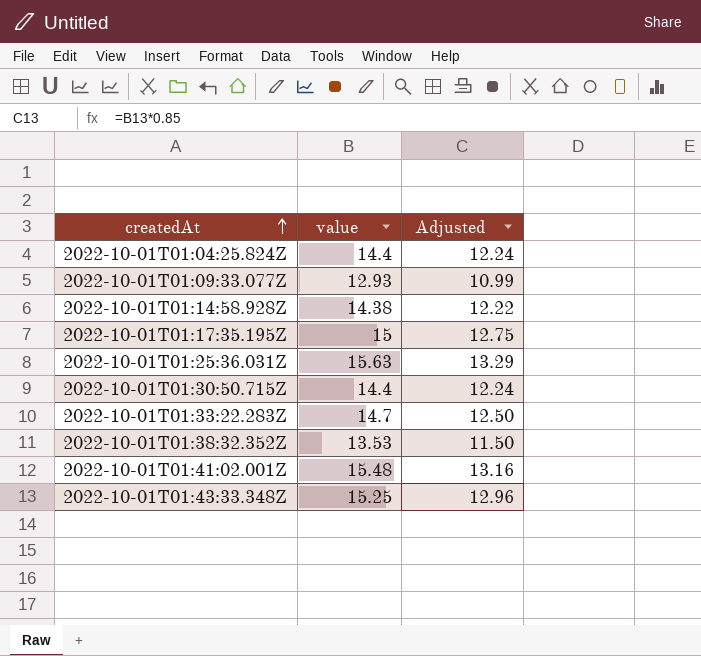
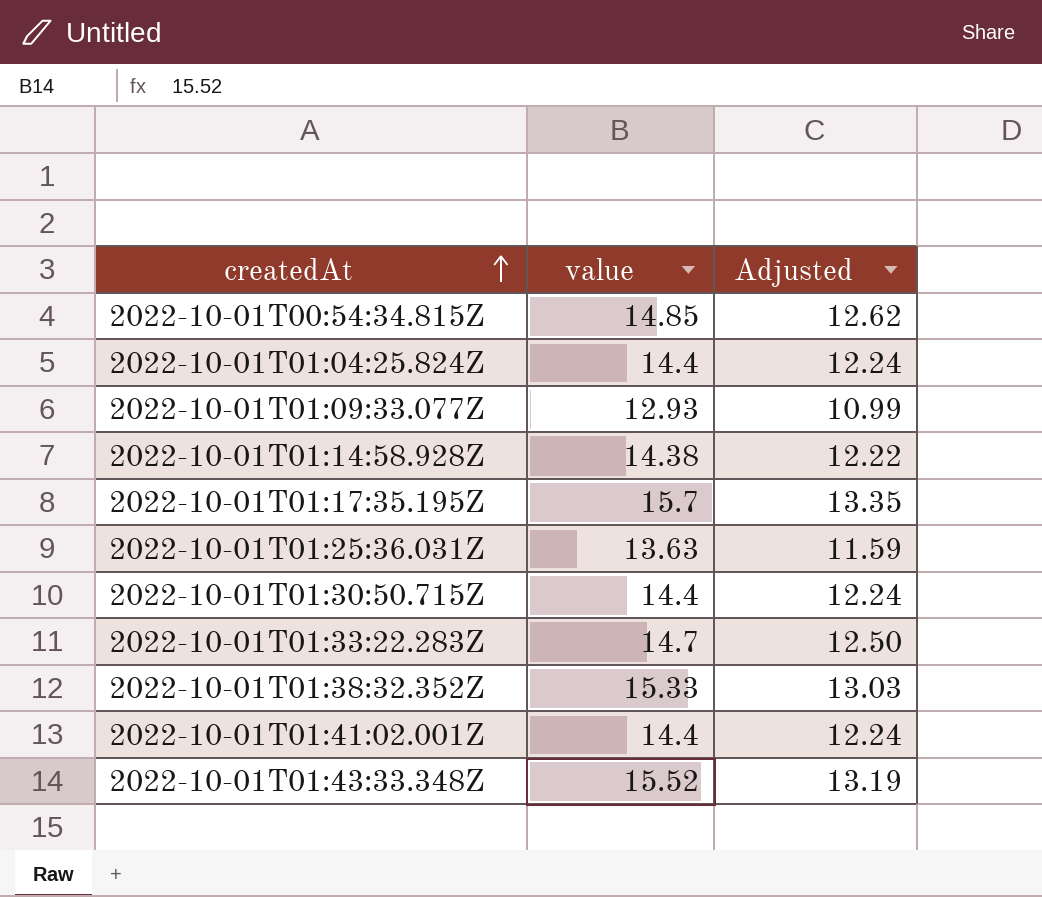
row 2022-10-01T00:54:34.815Z: none -> 14.85 | 12.62
2022-10-01T01:17:35.195Z | value: 15 -> 15.7
2022-10-01T01:17:35.195Z | Adjusted: 12.75 -> 13.35
2022-10-01T01:25:36.031Z | value: 15.63 -> 13.63
2022-10-01T01:25:36.031Z | Adjusted: 13.29 -> 11.59
2022-10-01T01:38:32.352Z | value: 13.53 -> 15.33
2022-10-01T01:38:32.352Z | Adjusted: 11.50 -> 13.03
2022-10-01T01:41:02.001Z | value: 15.48 -> 14.4
2022-10-01T01:41:02.001Z | Adjusted: 13.16 -> 12.24
2022-10-01T01:43:33.348Z | value: 15.25 -> 15.52
2022-10-01T01:43:33.348Z | Adjusted: 12.96 -> 13.19

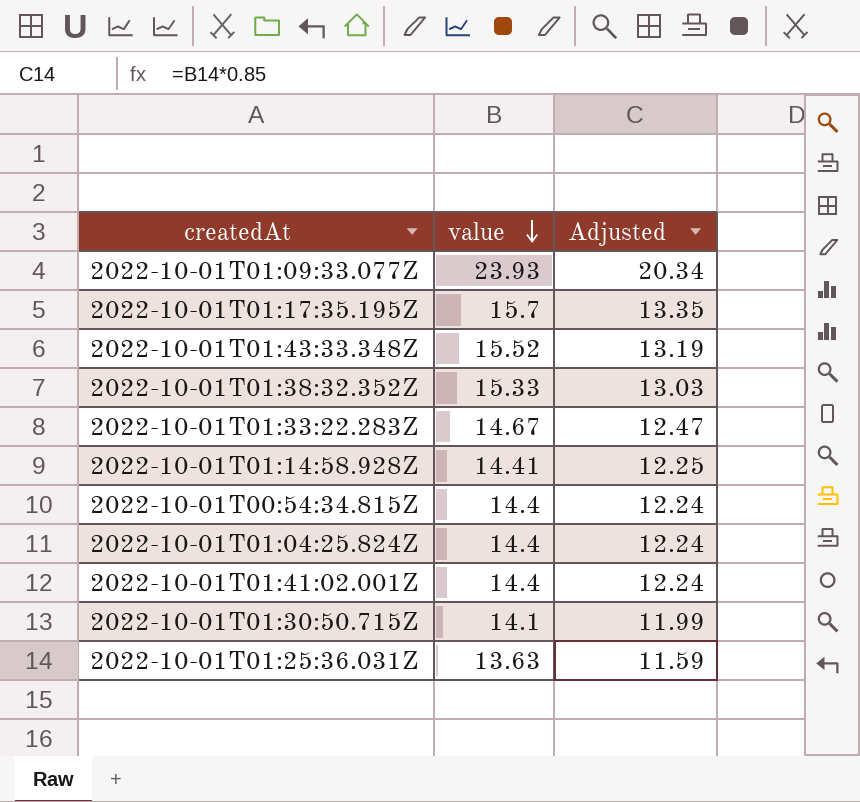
row order: createdAt ascending -> value descending
2022-10-01T01:09:33.077Z | value: 12.93 -> 23.93
2022-10-01T01:09:33.077Z | Adjusted: 10.99 -> 20.34
2022-10-01T01:33:22.283Z | value: 14.7 -> 14.67
2022-10-01T01:33:22.283Z | Adjusted: 12.50 -> 12.47
2022-10-01T01:14:58.928Z | value: 14.38 -> 14.41
2022-10-01T01:14:58.928Z | Adjusted: 12.22 -> 12.25
2022-10-01T00:54:34.815Z | value: 14.85 -> 14.4
2022-10-01T00:54:34.815Z | Adjusted: 12.62 -> 12.24
2022-10-01T01:30:50.715Z | value: 14.4 -> 14.1
2022-10-01T01:30:50.715Z | Adjusted: 12.24 -> 11.99

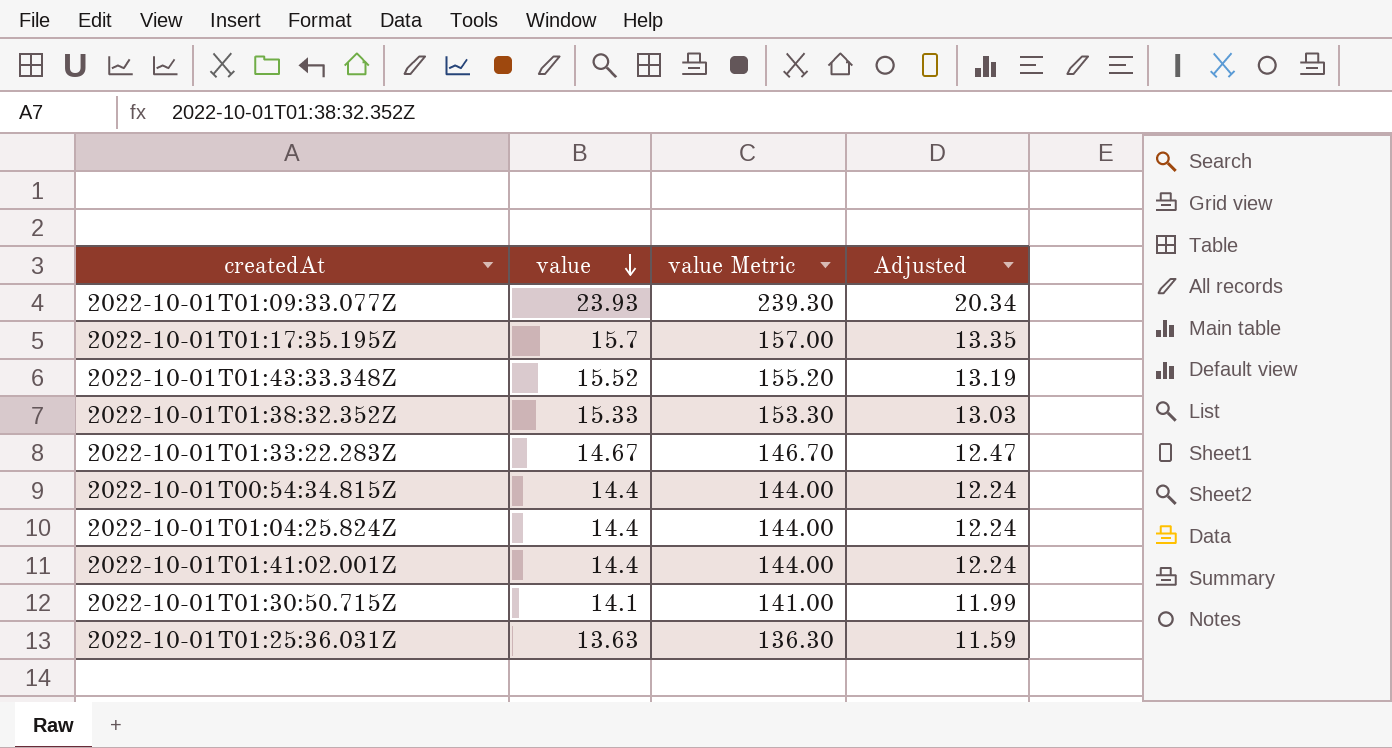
column value Metric | formula: none -> [value] * 10
row 2022-10-01T01:14:58.928Z: 14.41 | 12.25 -> none

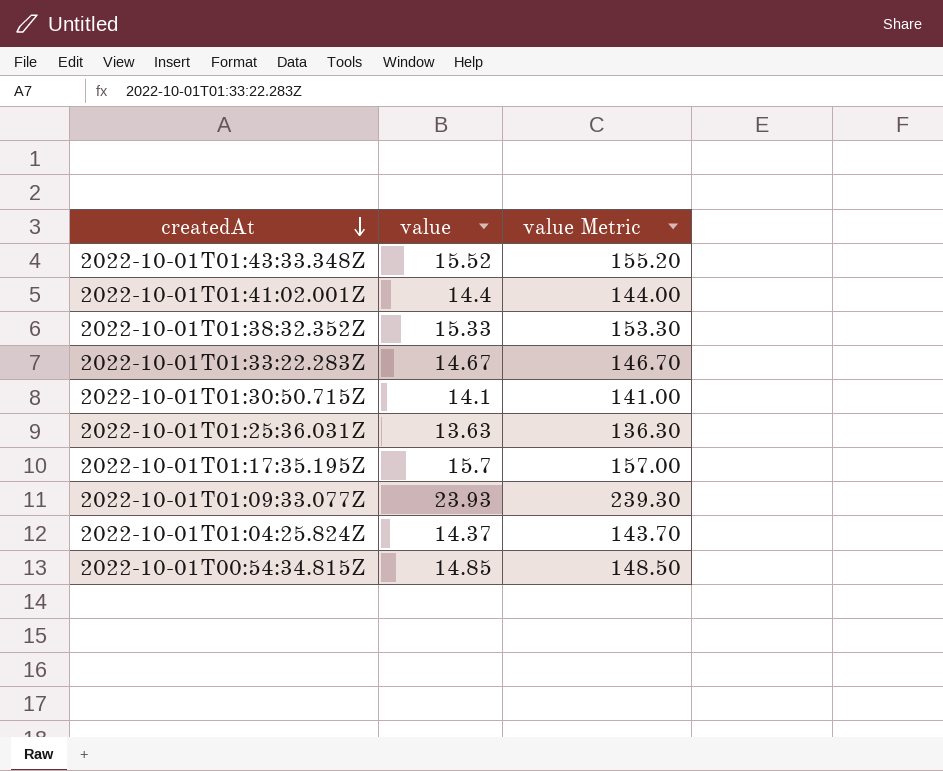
row order: value descending -> createdAt descending
column Adjusted | formula: [value] * 0.85 -> none
2022-10-01T01:04:25.824Z | value: 14.4 -> 14.37
2022-10-01T01:04:25.824Z | value Metric: 144.00 -> 143.70
2022-10-01T00:54:34.815Z | value: 14.4 -> 14.85
2022-10-01T00:54:34.815Z | value Metric: 144.00 -> 148.50

